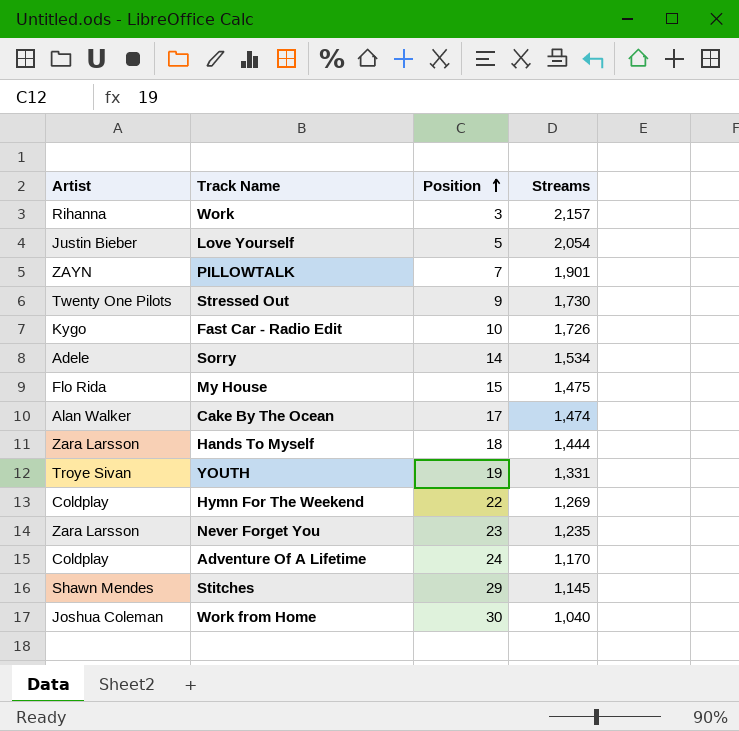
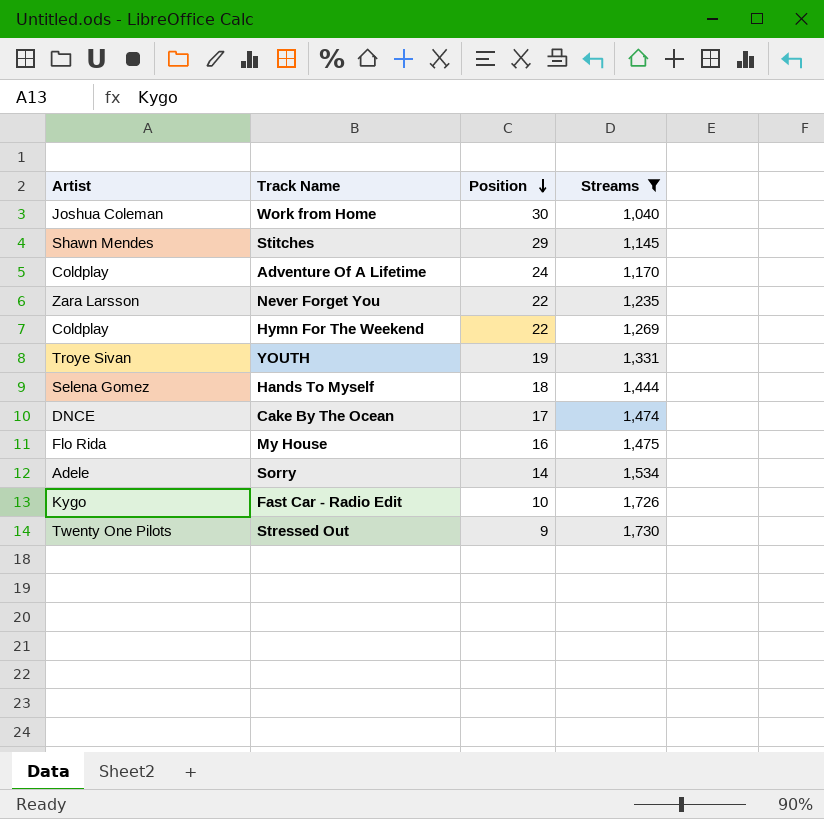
filter: none -> Streams <= 1,730
row order: Position ascending -> Position descending
Never Forget You | Position: 23 -> 22
Hands To Myself | Artist: Zara Larsson -> Selena Gomez
Cake By The Ocean | Artist: Alan Walker -> DNCE
My House | Position: 15 -> 16

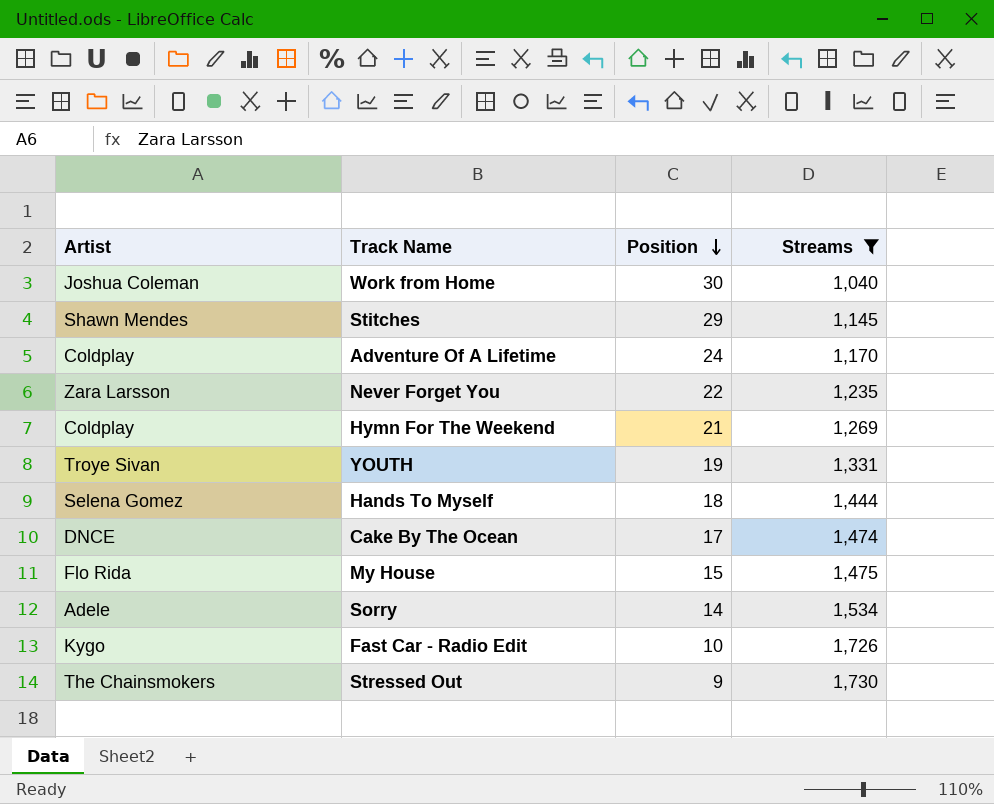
Hymn For The Weekend | Position: 22 -> 21
My House | Position: 16 -> 15
Stressed Out | Artist: Twenty One Pilots -> The Chainsmokers

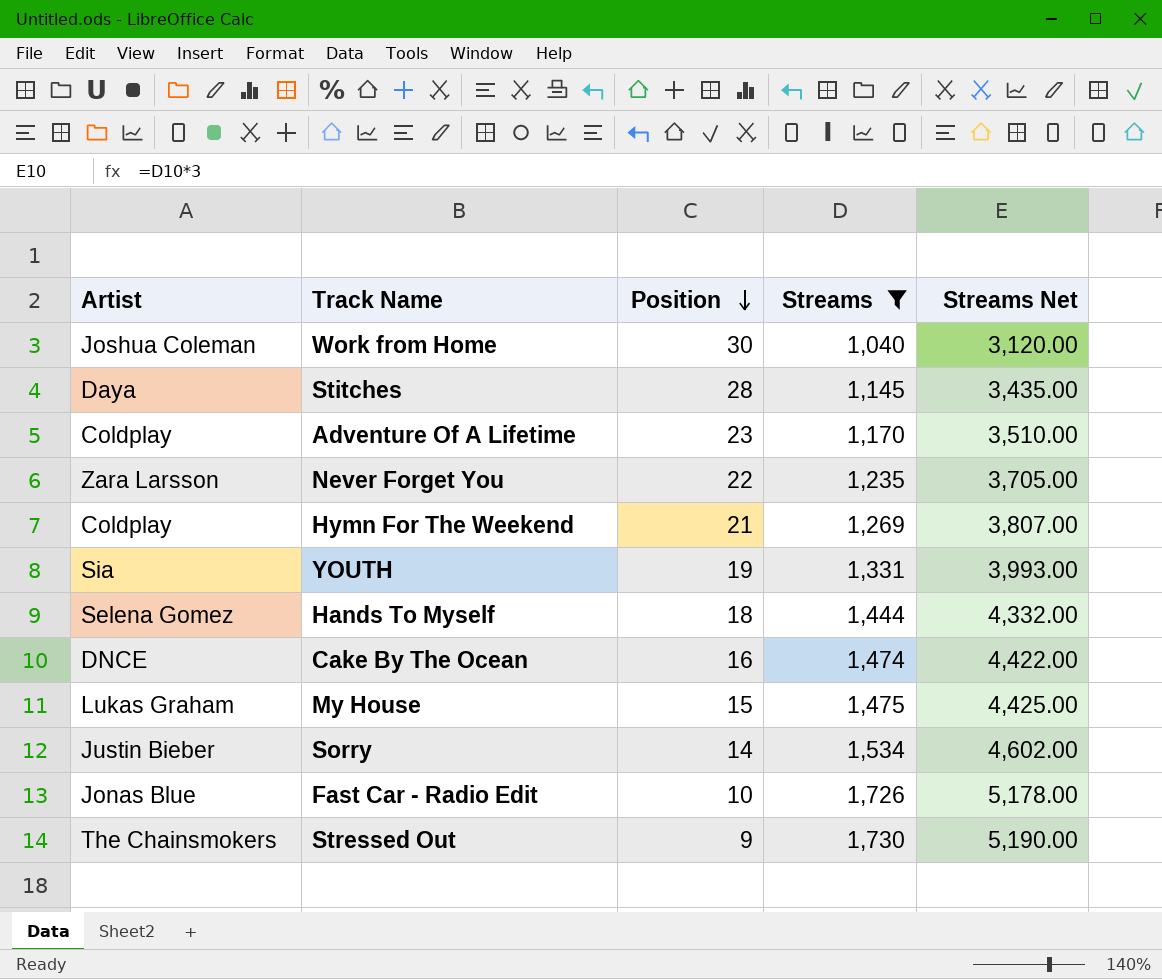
column Streams Net | formula: none -> [Streams] * 3
Stitches | Artist: Shawn Mendes -> Daya
Stitches | Position: 29 -> 28
Adventure Of A Lifetime | Position: 24 -> 23
YOUTH | Artist: Troye Sivan -> Sia
Cake By The Ocean | Position: 17 -> 16
My House | Artist: Flo Rida -> Lukas Graham
Sorry | Artist: Adele -> Justin Bieber
Fast Car - Radio Edit | Artist: Kygo -> Jonas Blue

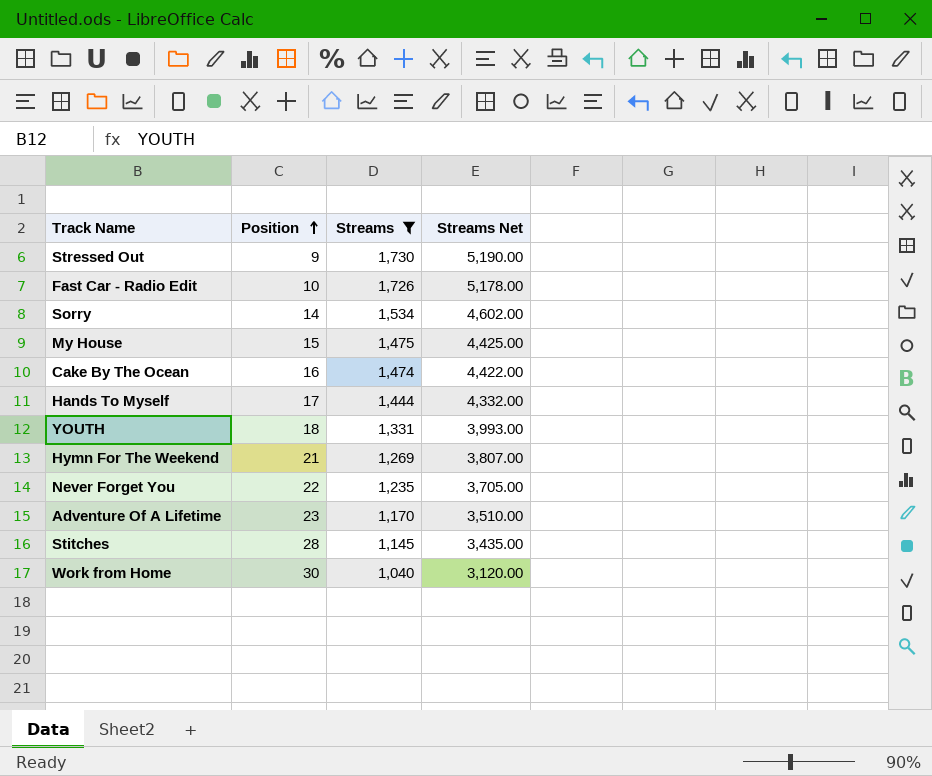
row order: Position descending -> Position ascending
column Artist | position: 1 -> none
Hands To Myself | Position: 18 -> 17
YOUTH | Position: 19 -> 18

